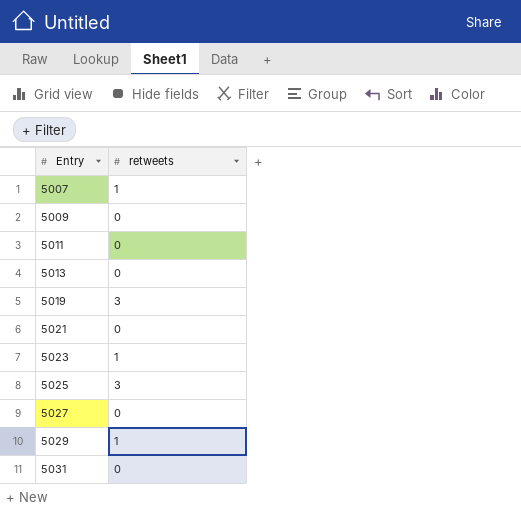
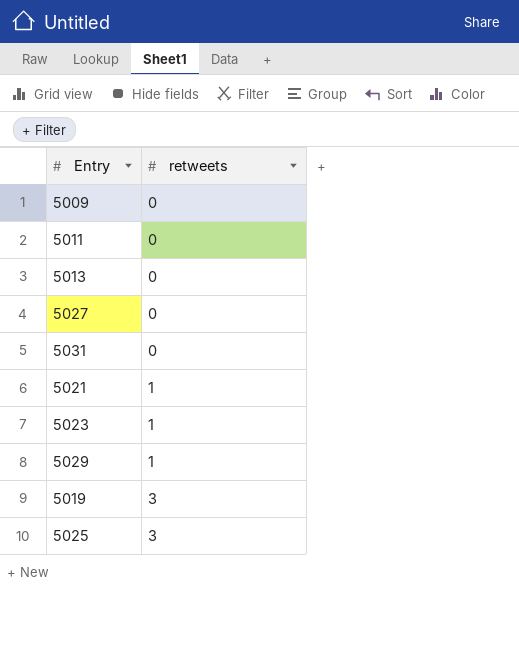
row order: Entry ascending -> retweets ascending
row 5007: 1 -> none
5021 | retweets: 0 -> 1

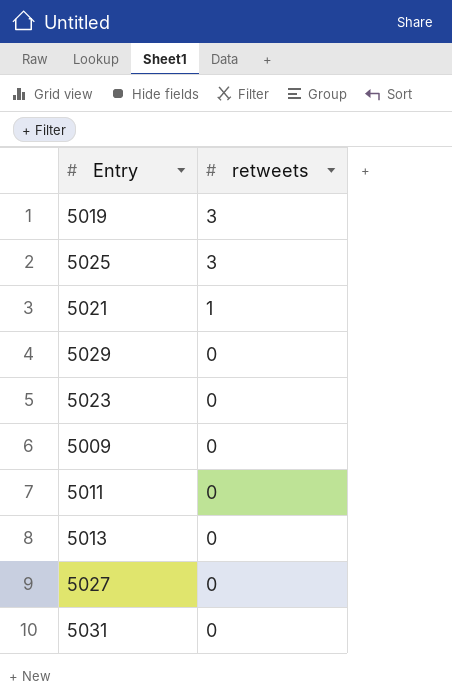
row order: retweets ascending -> retweets descending
5029 | retweets: 1 -> 0
5023 | retweets: 1 -> 0

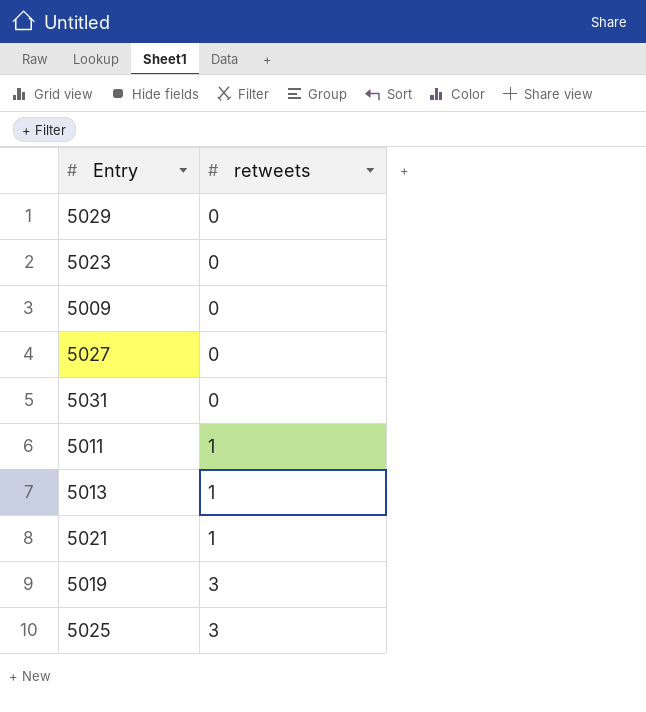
row order: retweets descending -> retweets ascending
5011 | retweets: 0 -> 1
5013 | retweets: 0 -> 1

